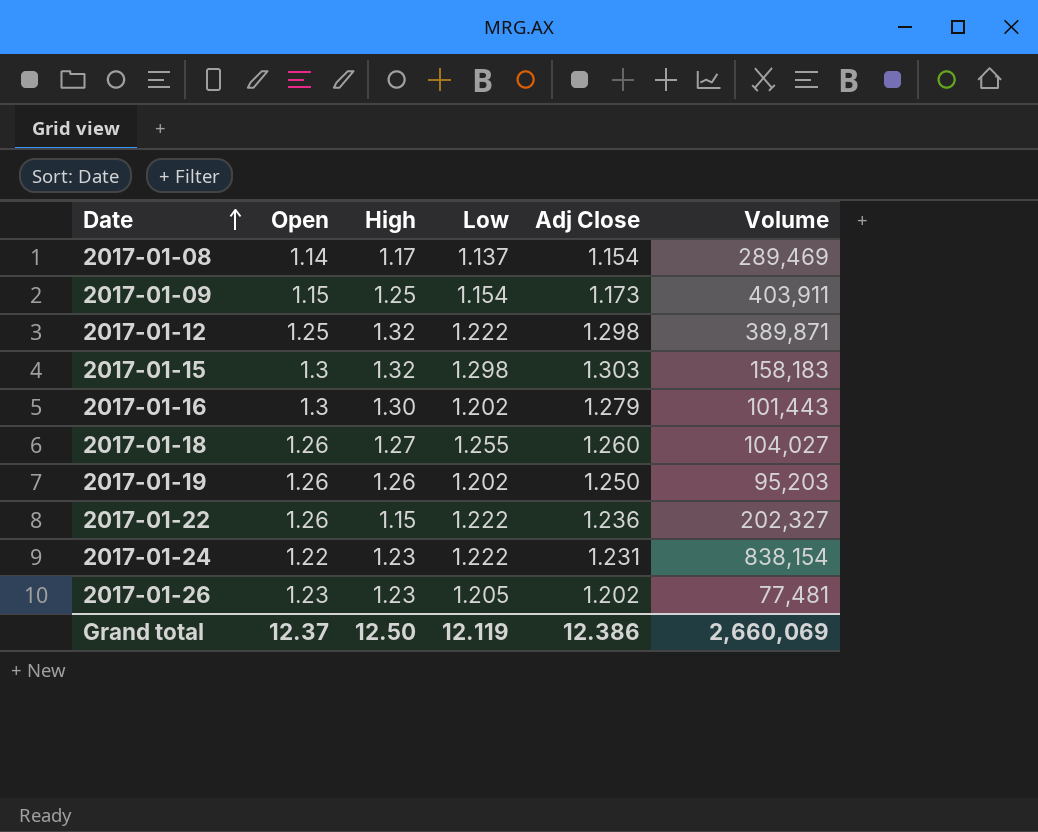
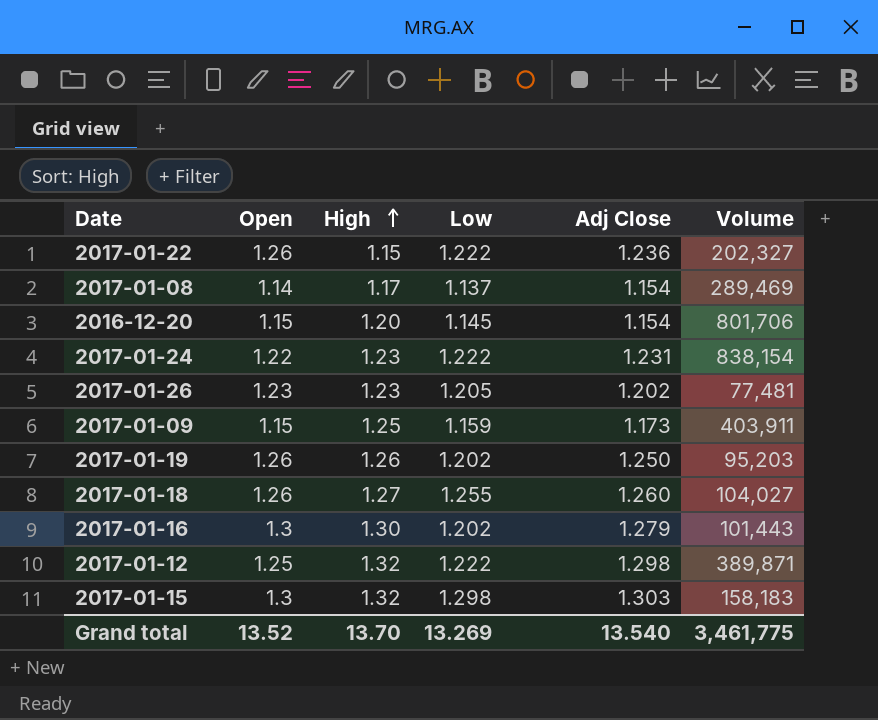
row order: Date ascending -> High ascending
row 2016-12-20: none -> 1.15 | 1.20 | 1.145 | 1.154 | 801,706
2017-01-09 | Low: 1.154 -> 1.159
Grand total | Open: 12.37 -> 13.52
Grand total | High: 12.50 -> 13.70
Grand total | Low: 12.119 -> 13.269
Grand total | Adj Close: 12.386 -> 13.540
Grand total | Volume: 2,660,069 -> 3,461,775

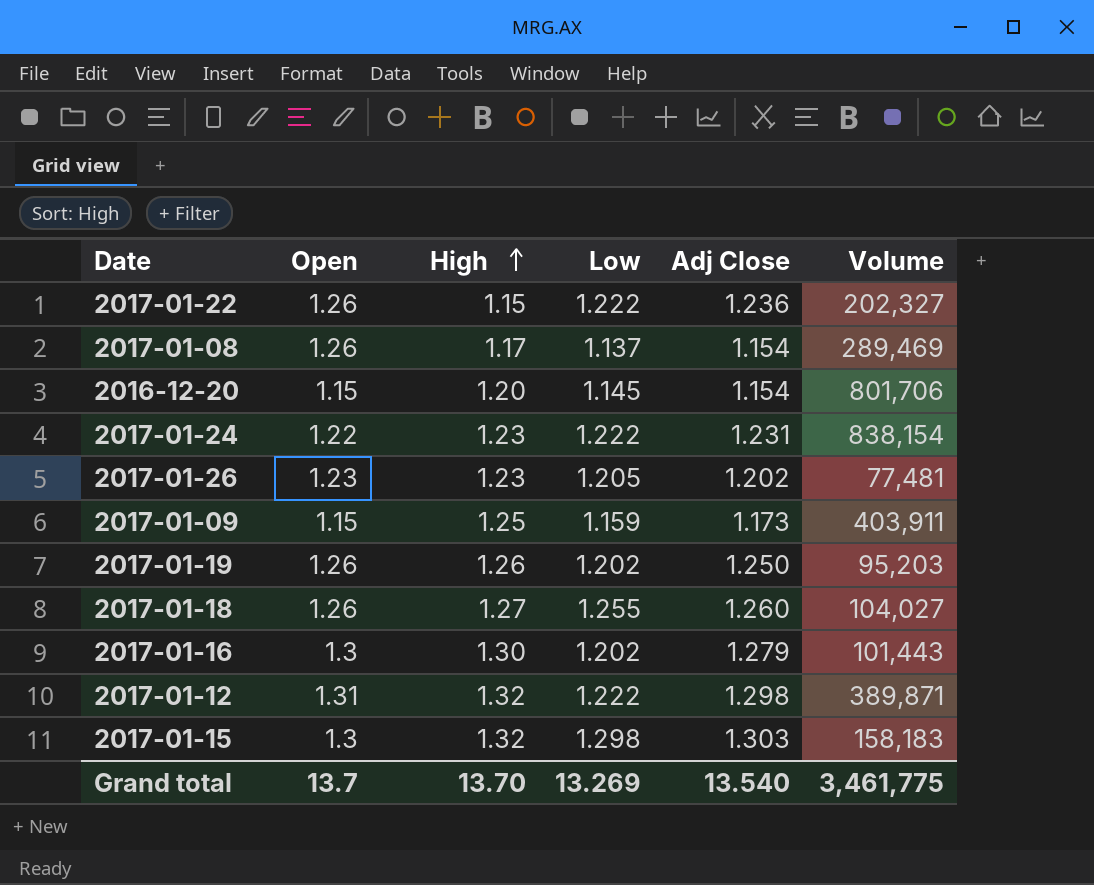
2017-01-08 | Open: 1.14 -> 1.26
2017-01-12 | Open: 1.25 -> 1.31
Grand total | Open: 13.52 -> 13.7

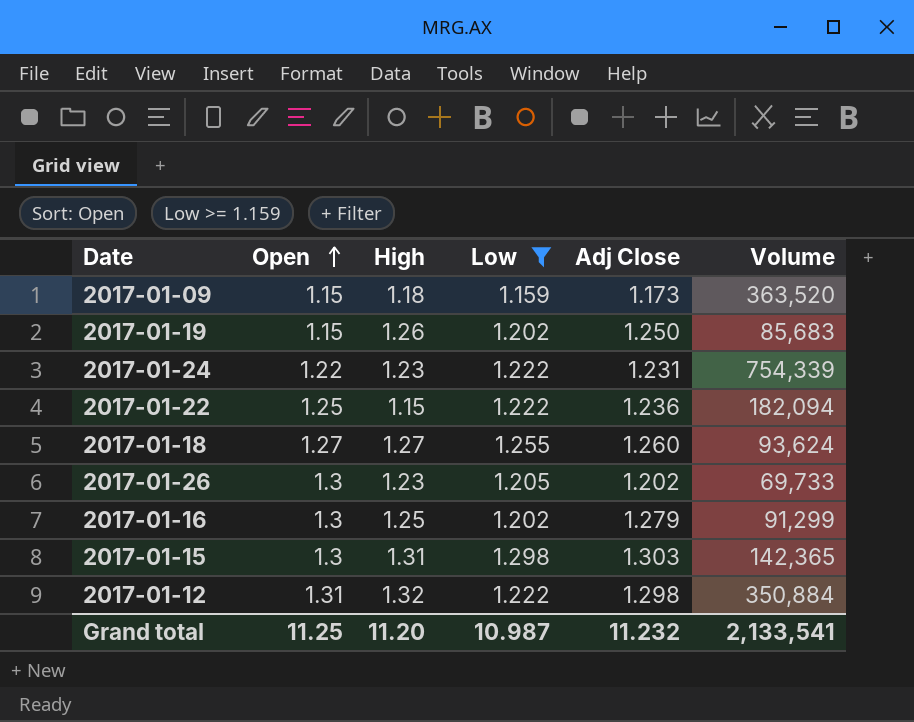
filter: none -> Low >= 1.159
row order: High ascending -> Open ascending
2017-01-09 | High: 1.25 -> 1.18
2017-01-09 | Volume: 403,911 -> 363,520
2017-01-19 | Open: 1.26 -> 1.15
2017-01-19 | Volume: 95,203 -> 85,683
2017-01-24 | Volume: 838,154 -> 754,339
2017-01-22 | Open: 1.26 -> 1.25
2017-01-22 | Volume: 202,327 -> 182,094
2017-01-18 | Open: 1.26 -> 1.27
2017-01-18 | Volume: 104,027 -> 93,624
2017-01-26 | Open: 1.23 -> 1.3
2017-01-26 | Volume: 77,481 -> 69,733
2017-01-16 | High: 1.30 -> 1.25
2017-01-16 | Volume: 101,443 -> 91,299
2017-01-15 | High: 1.32 -> 1.31
2017-01-15 | Volume: 158,183 -> 142,365
2017-01-12 | Volume: 389,871 -> 350,884
Grand total | Open: 13.7 -> 11.25
Grand total | High: 13.70 -> 11.20
Grand total | Low: 13.269 -> 10.987
Grand total | Adj Close: 13.540 -> 11.232
Grand total | Volume: 3,461,775 -> 2,133,541

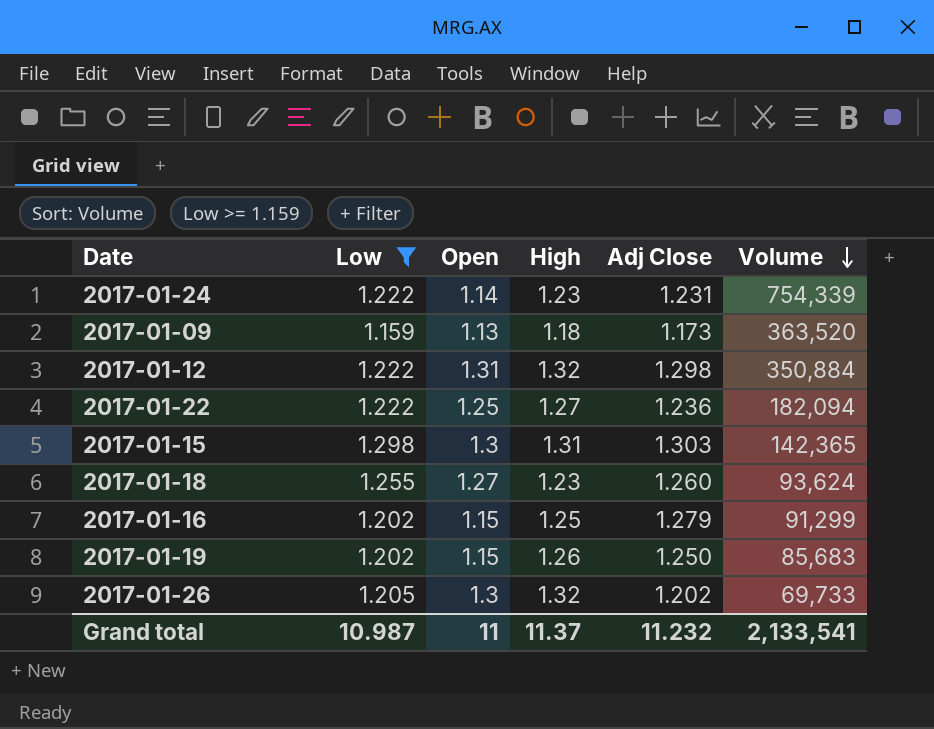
row order: Open ascending -> Volume descending
column Low | position: 4 -> 2
2017-01-24 | Open: 1.22 -> 1.14
2017-01-09 | Open: 1.15 -> 1.13
2017-01-22 | High: 1.15 -> 1.27
2017-01-18 | High: 1.27 -> 1.23
2017-01-16 | Open: 1.3 -> 1.15
2017-01-26 | High: 1.23 -> 1.32
Grand total | Open: 11.25 -> 11
Grand total | High: 11.20 -> 11.37

